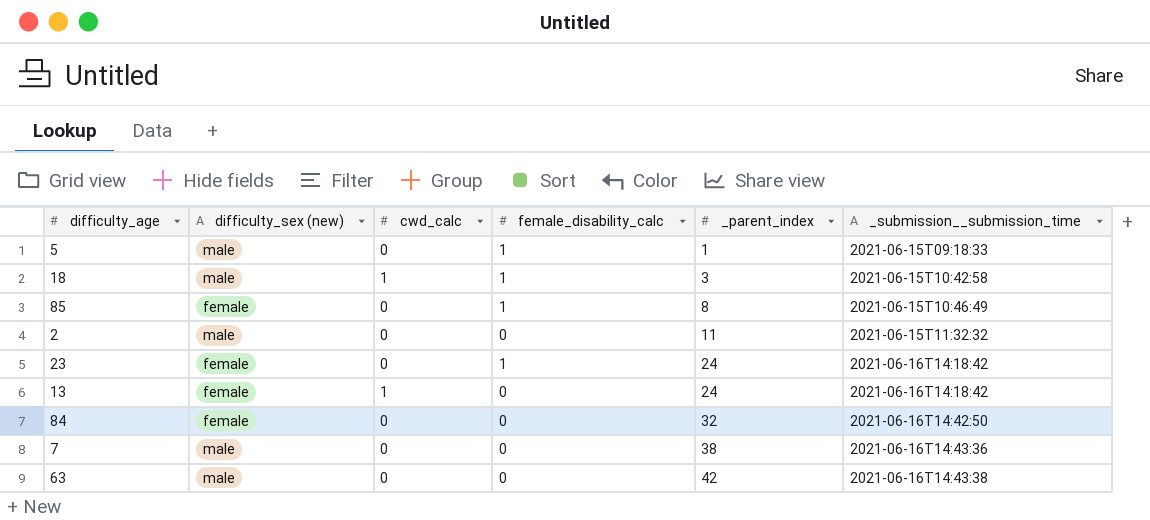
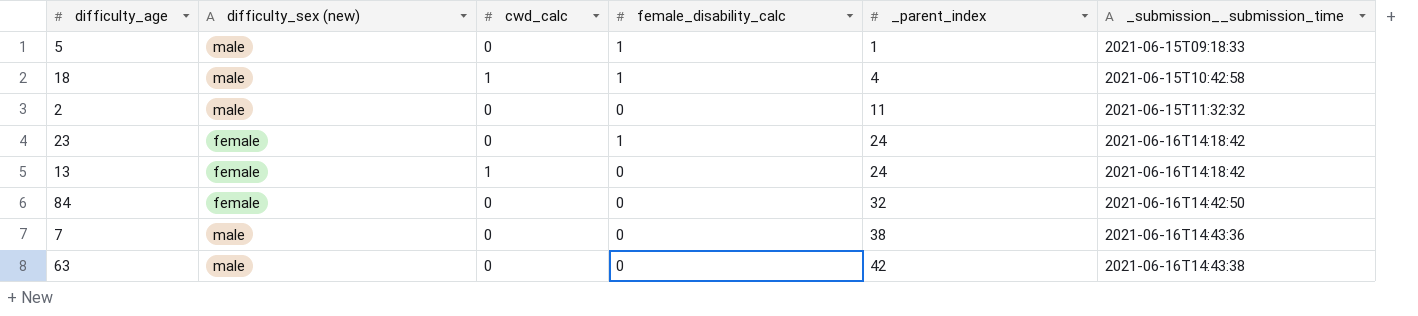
row 85: female | 0 | 1 | 8 | 2021-06-15T10:46:49 -> none
18 | _parent_index: 3 -> 4

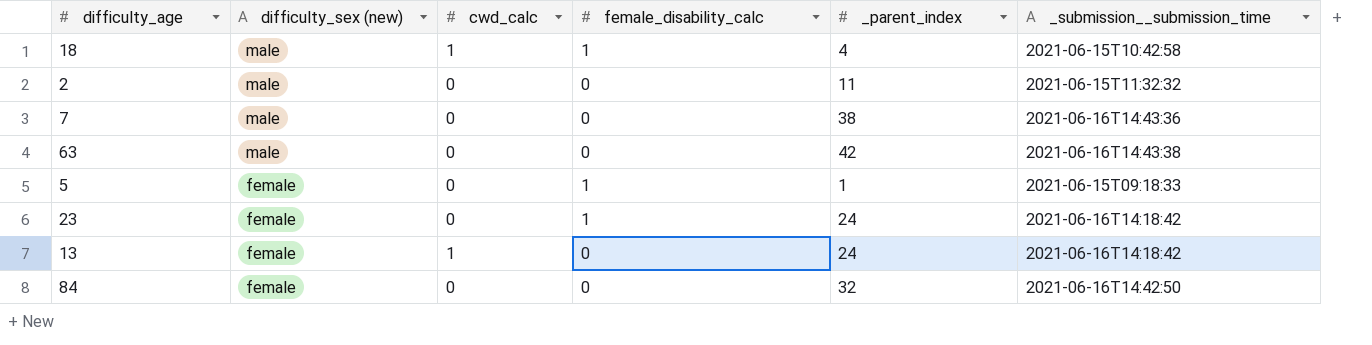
row order: _parent_index ascending -> difficulty_sex (new) descending
5 | difficulty_sex (new): male -> female

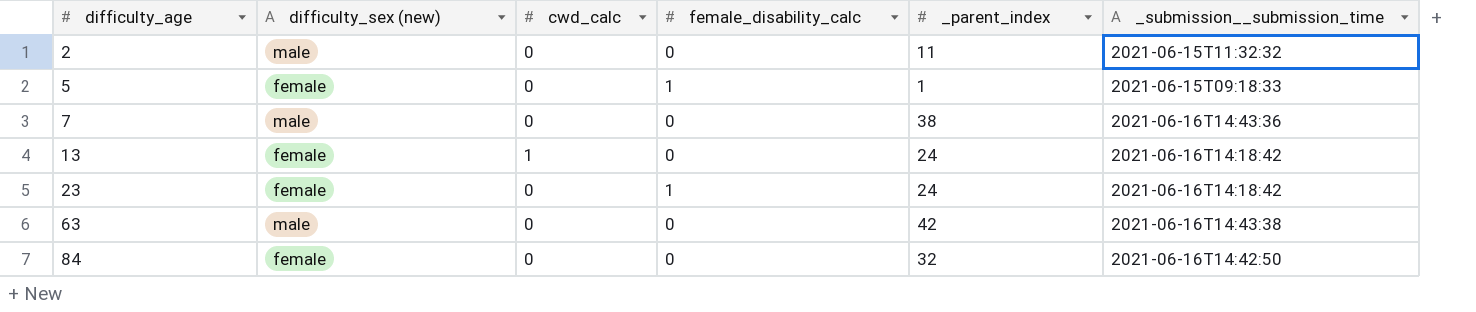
row order: difficulty_sex (new) descending -> difficulty_age ascending
row 18: male | 1 | 1 | 4 | 2021-06-15T10:42:58 -> none

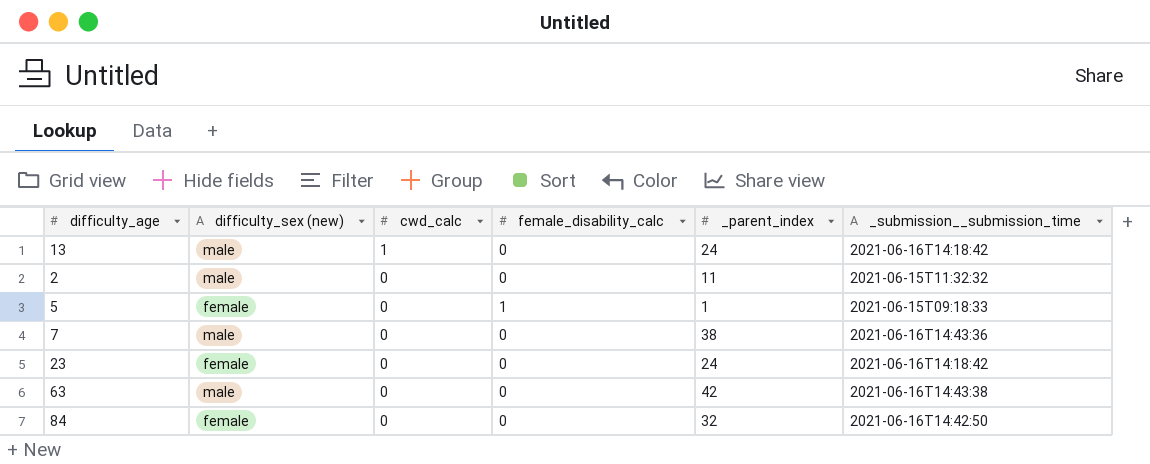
row order: difficulty_age ascending -> cwd_calc descending
13 | difficulty_sex (new): female -> male
23 | female_disability_calc: 1 -> 0

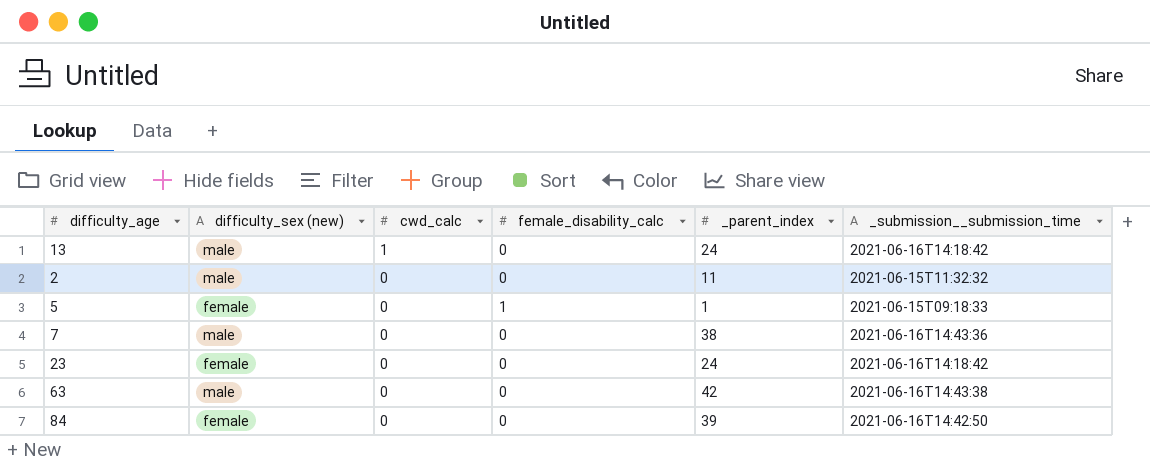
84 | _parent_index: 32 -> 39

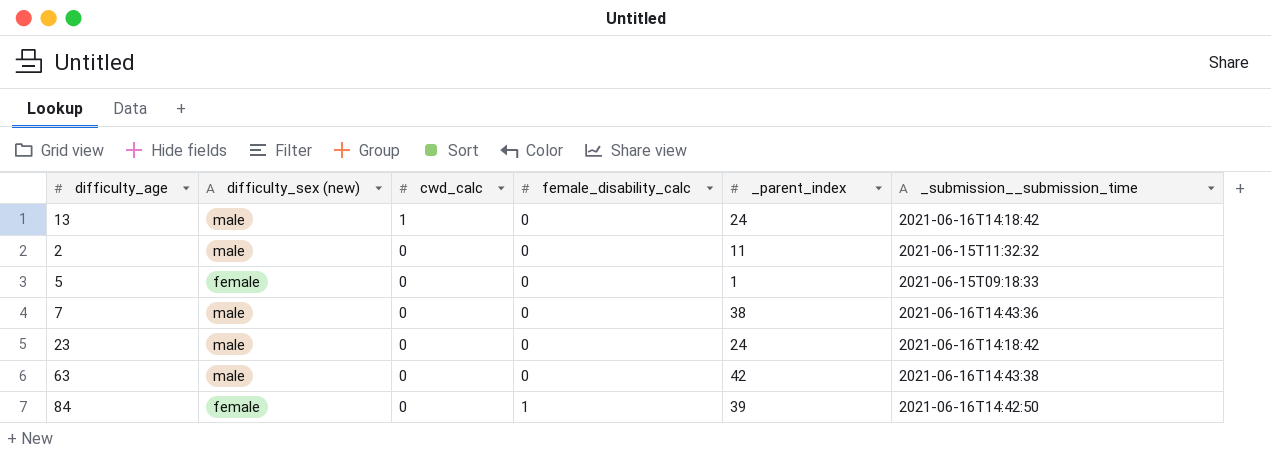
5 | female_disability_calc: 1 -> 0
23 | difficulty_sex (new): female -> male
84 | female_disability_calc: 0 -> 1

